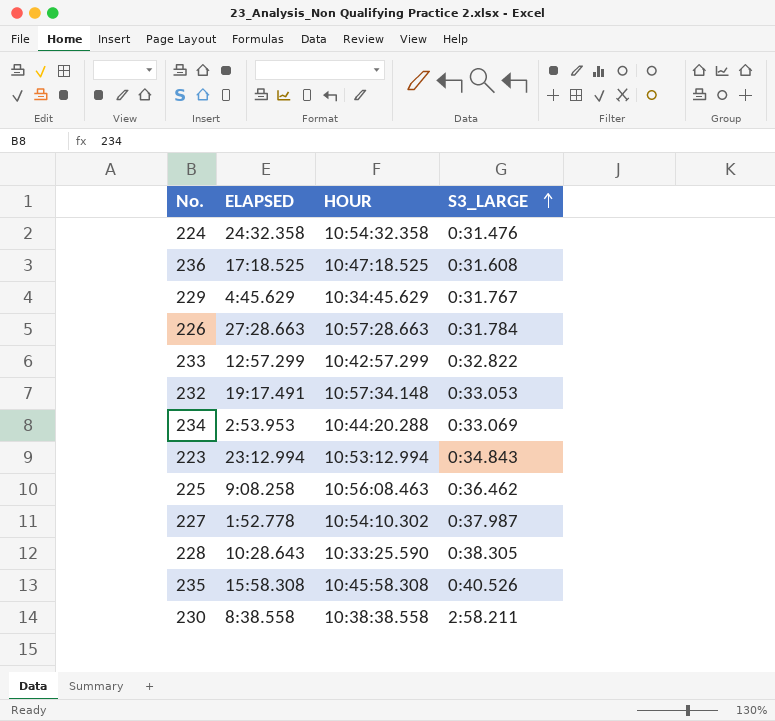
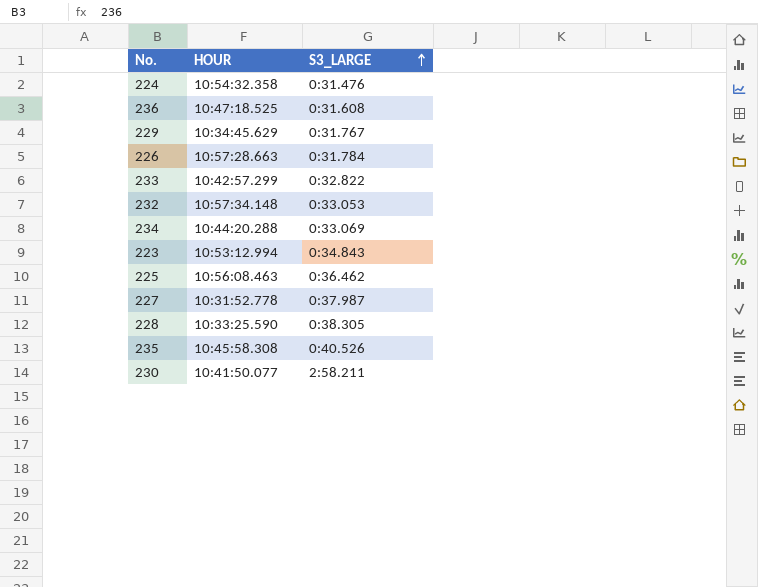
column ELAPSED | position: 2 -> none
227 | HOUR: 10:54:10.302 -> 10:31:52.778
230 | HOUR: 10:38:38.558 -> 10:41:50.077

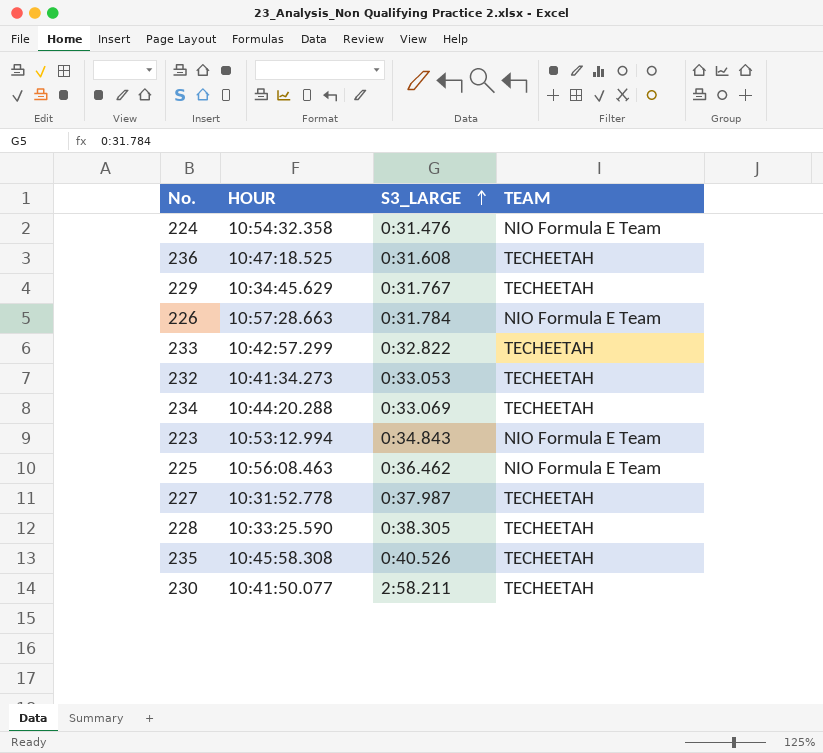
column TEAM | position: none -> 4
232 | HOUR: 10:57:34.148 -> 10:41:34.273

